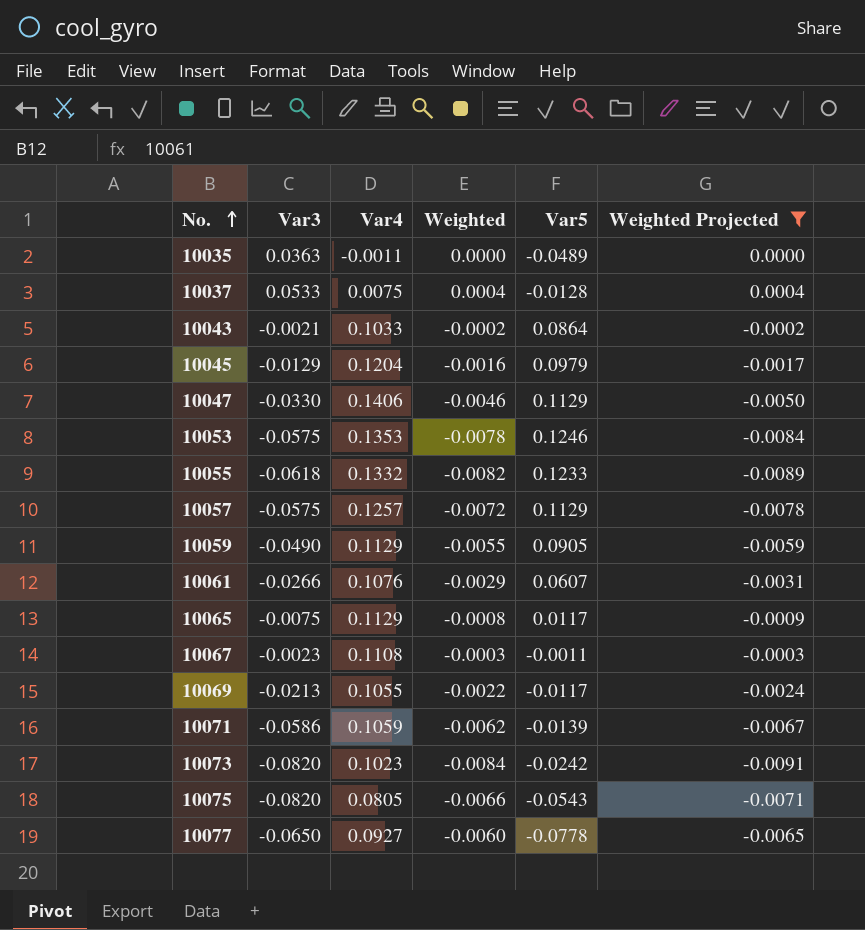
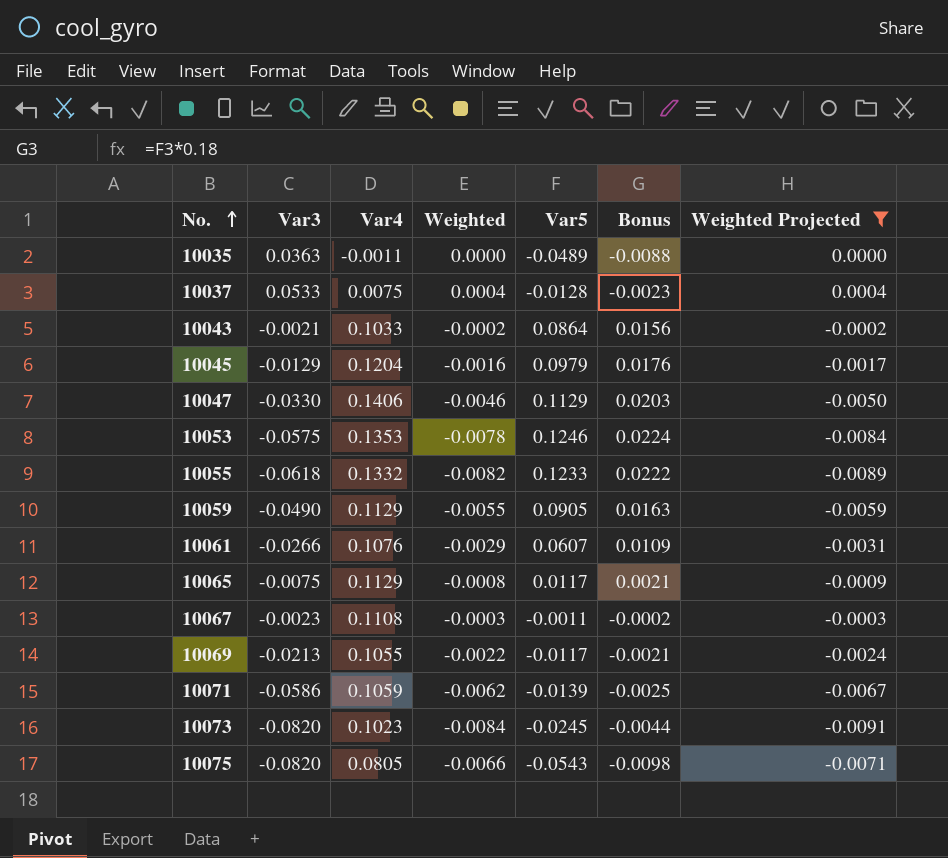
column Bonus | formula: none -> [Var5] * 0.18
row 10057: -0.0575 | 0.1257 | -0.0072 | 0.1129 | -0.0078 -> none
row 10077: -0.0650 | 0.0927 | -0.0060 | -0.0778 | -0.0065 -> none
10073 | Var5: -0.0242 -> -0.0245

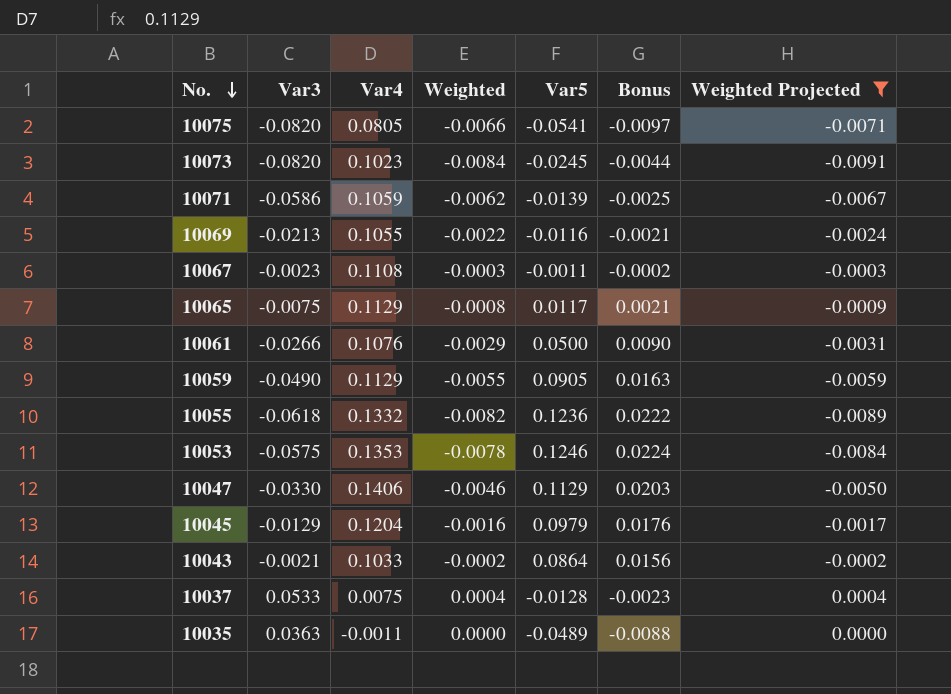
row order: No. ascending -> No. descending
10075 | Var5: -0.0543 -> -0.0541
10075 | Bonus: -0.0098 -> -0.0097
10069 | Var5: -0.0117 -> -0.0116
10061 | Var5: 0.0607 -> 0.0500
10061 | Bonus: 0.0109 -> 0.0090
10055 | Var5: 0.1233 -> 0.1236

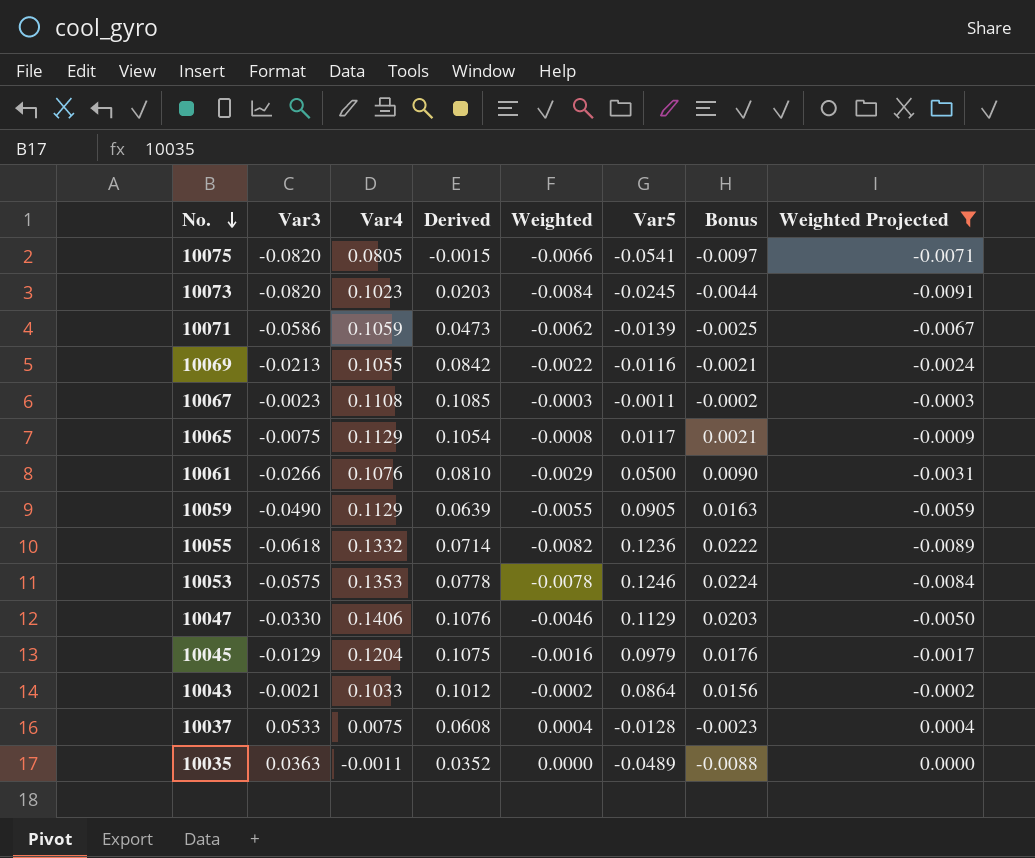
column Derived | formula: none -> [Var3] + [Var4]

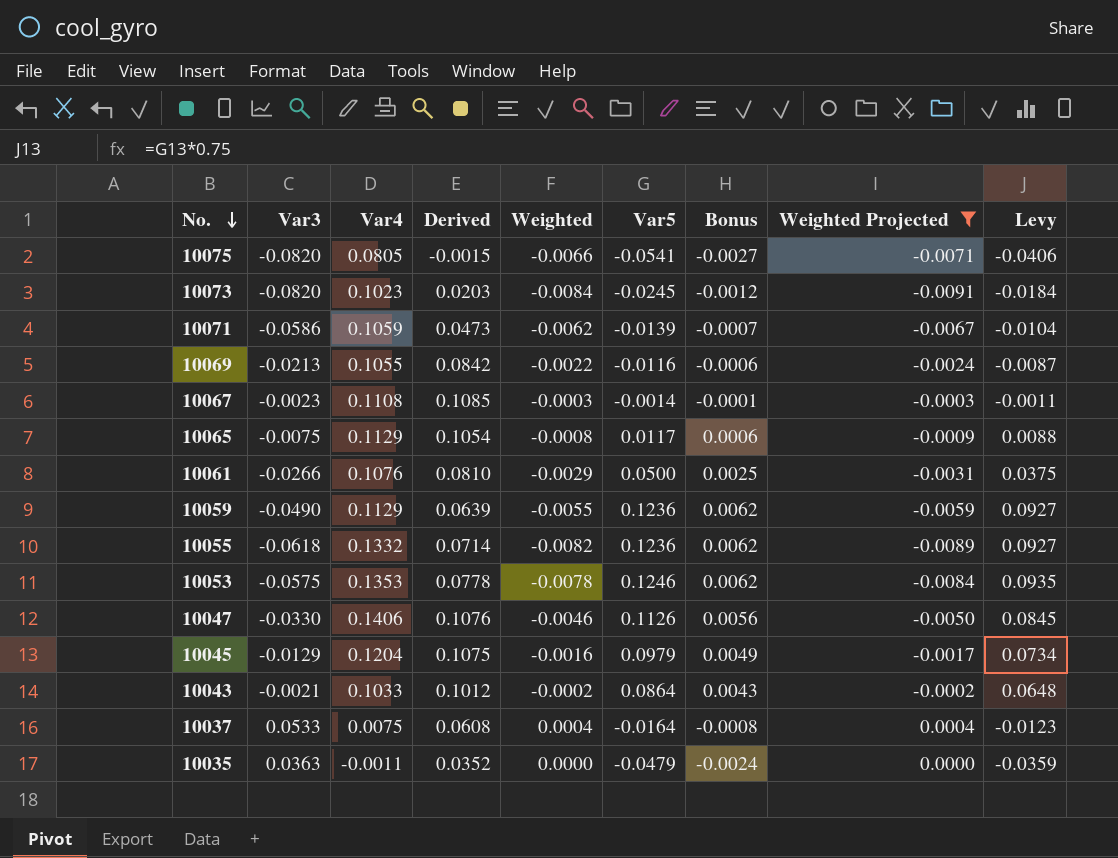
column Bonus | formula: [Var5] * 0.18 -> [Var5] * 0.05
column Levy | formula: none -> [Var5] * 0.75
10067 | Var5: -0.0011 -> -0.0014
10059 | Var5: 0.0905 -> 0.1236
10047 | Var5: 0.1129 -> 0.1126
10037 | Var5: -0.0128 -> -0.0164
10035 | Var5: -0.0489 -> -0.0479

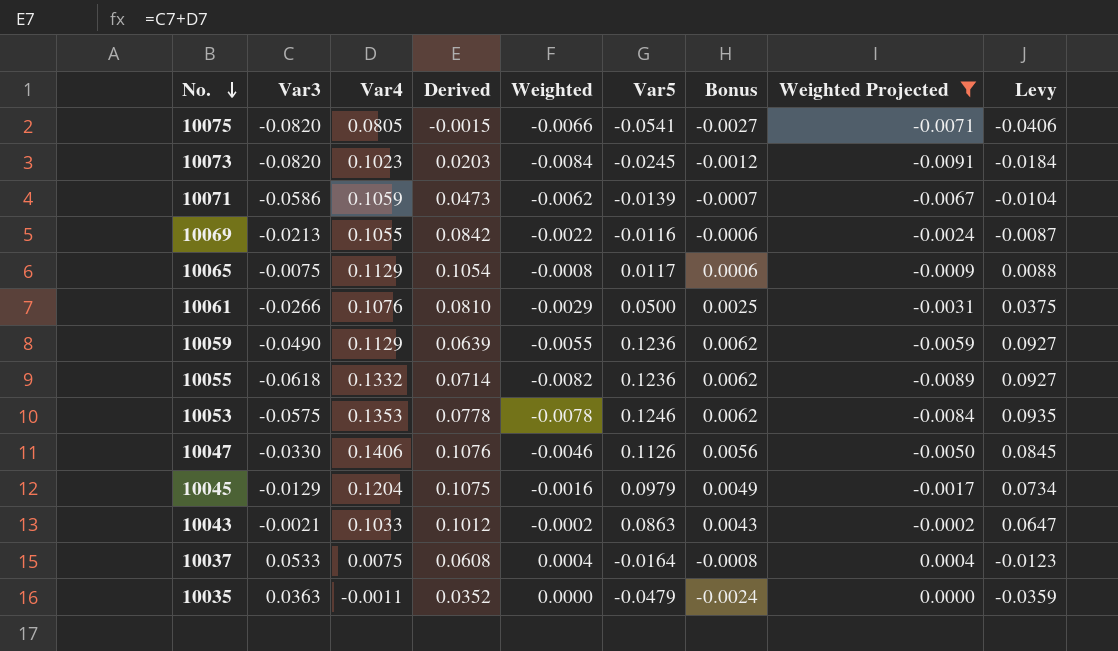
row 10067: -0.0023 | 0.1108 | 0.1085 | -0.0003 | -0.0014 | -0.0001 | -0.0003 | -0.0011 -> none
10043 | Var5: 0.0864 -> 0.0863
10043 | Levy: 0.0648 -> 0.0647

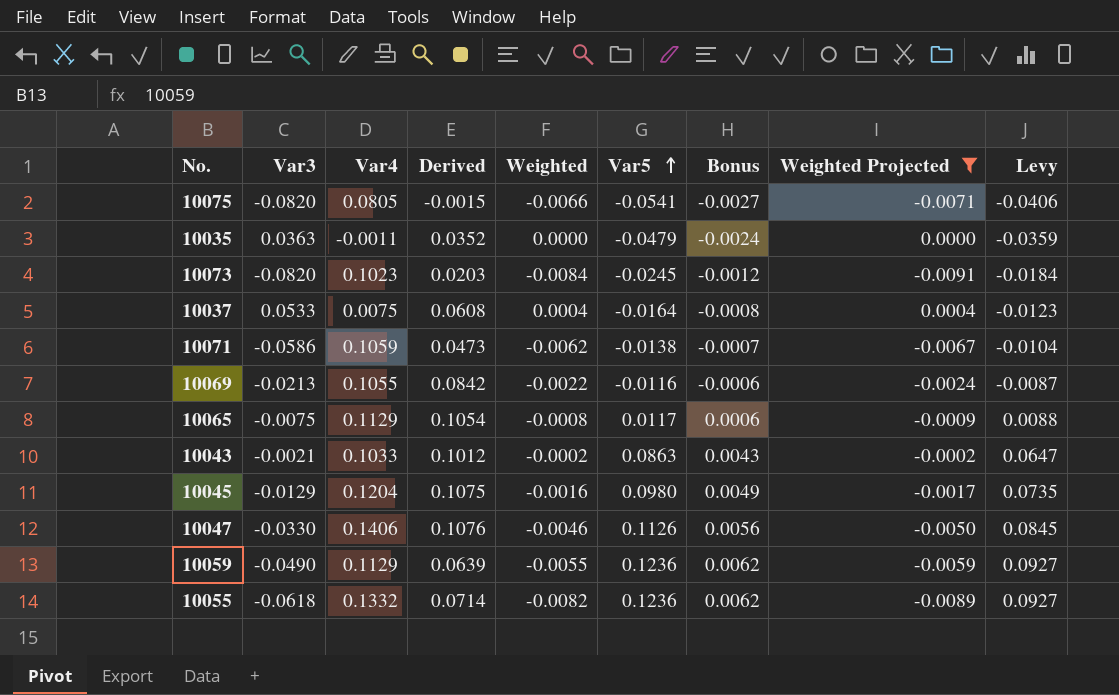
row order: No. descending -> Var5 ascending
row 10061: -0.0266 | 0.1076 | 0.0810 | -0.0029 | 0.0500 | 0.0025 | -0.0031 | 0.0375 -> none
row 10053: -0.0575 | 0.1353 | 0.0778 | -0.0078 | 0.1246 | 0.0062 | -0.0084 | 0.0935 -> none
10071 | Var5: -0.0139 -> -0.0138
10045 | Var5: 0.0979 -> 0.0980
10045 | Levy: 0.0734 -> 0.0735

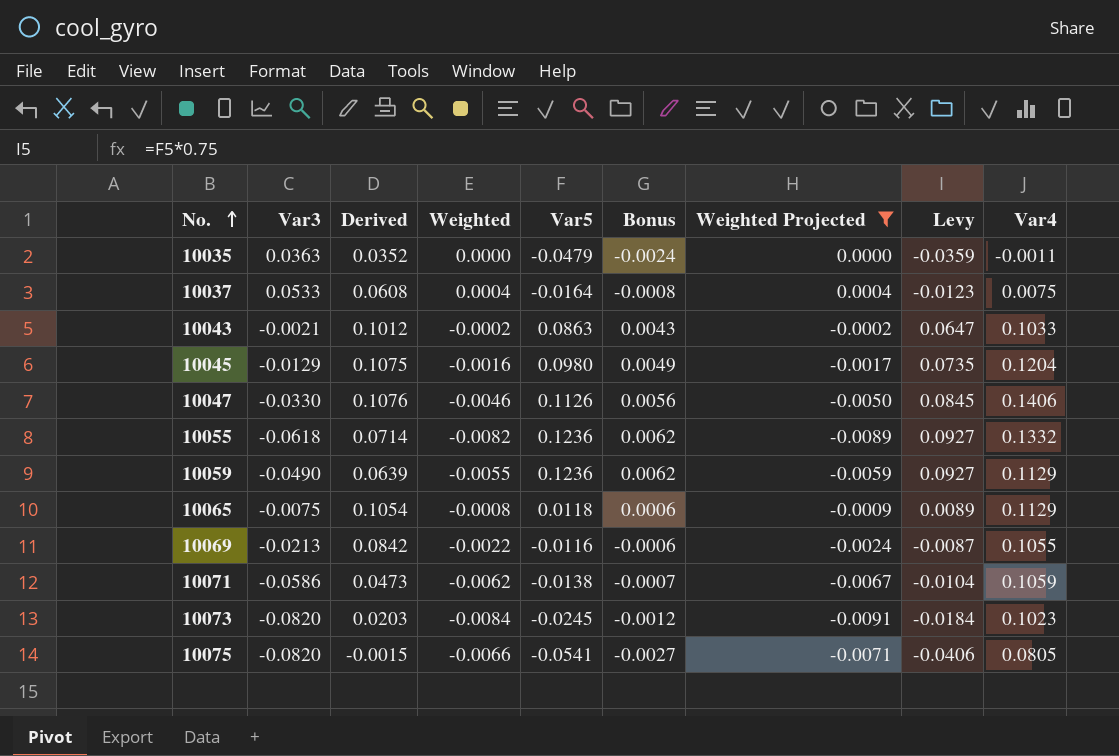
row order: Var5 ascending -> No. ascending
column Var4 | position: 3 -> 9
10065 | Var5: 0.0117 -> 0.0118
10065 | Levy: 0.0088 -> 0.0089

